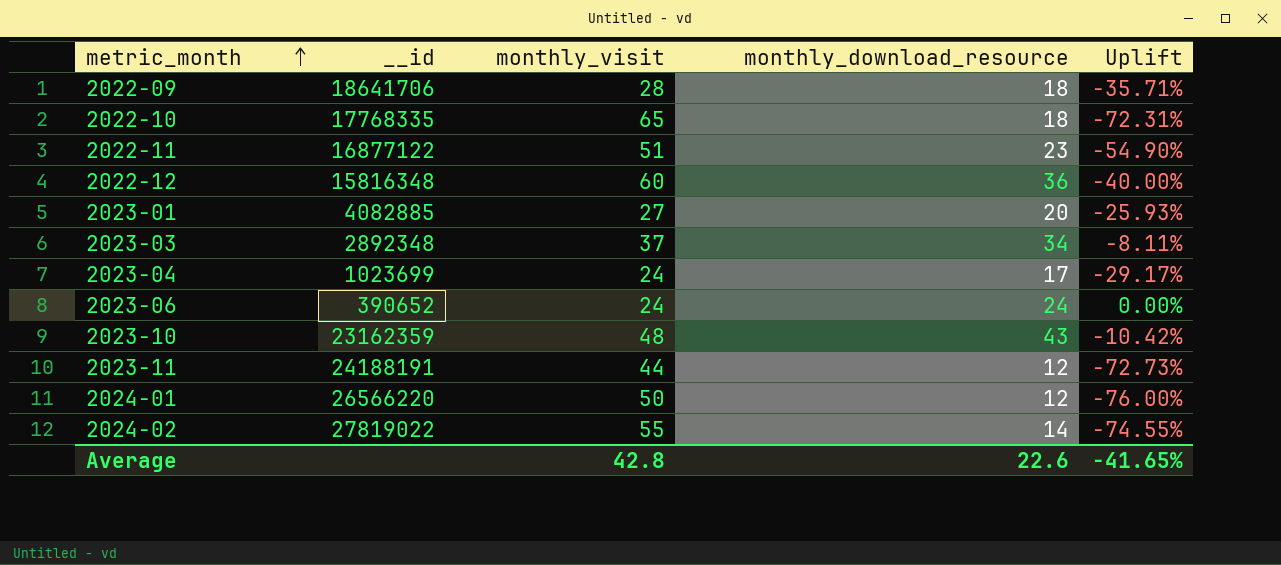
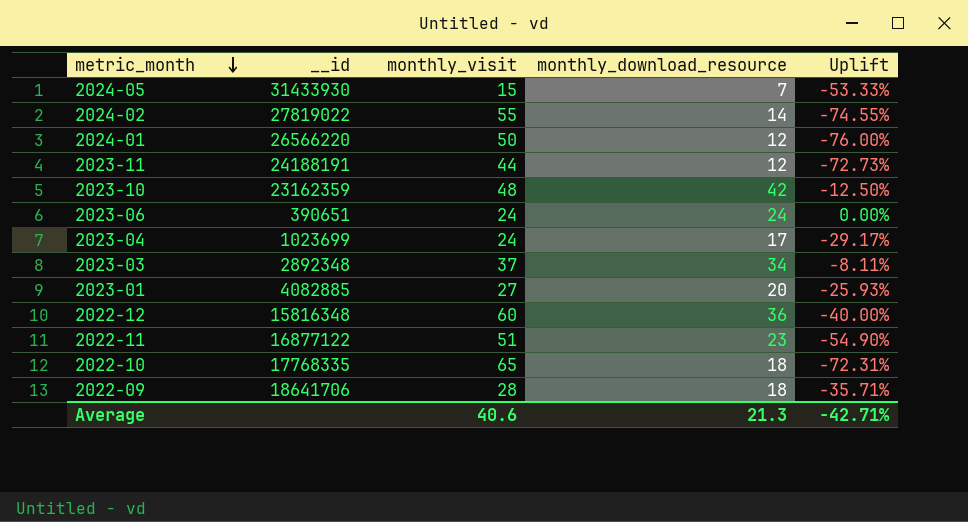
row order: metric_month ascending -> metric_month descending
row 2024-05: none -> 31433930 | 15 | 7 | -53.33%
2023-10 | monthly_download_resource: 43 -> 42
2023-10 | Uplift: -10.42% -> -12.50%
2023-06 | __id: 390652 -> 390651
Average | monthly_visit: 42.8 -> 40.6
Average | monthly_download_resource: 22.6 -> 21.3
Average | Uplift: -41.65% -> -42.71%

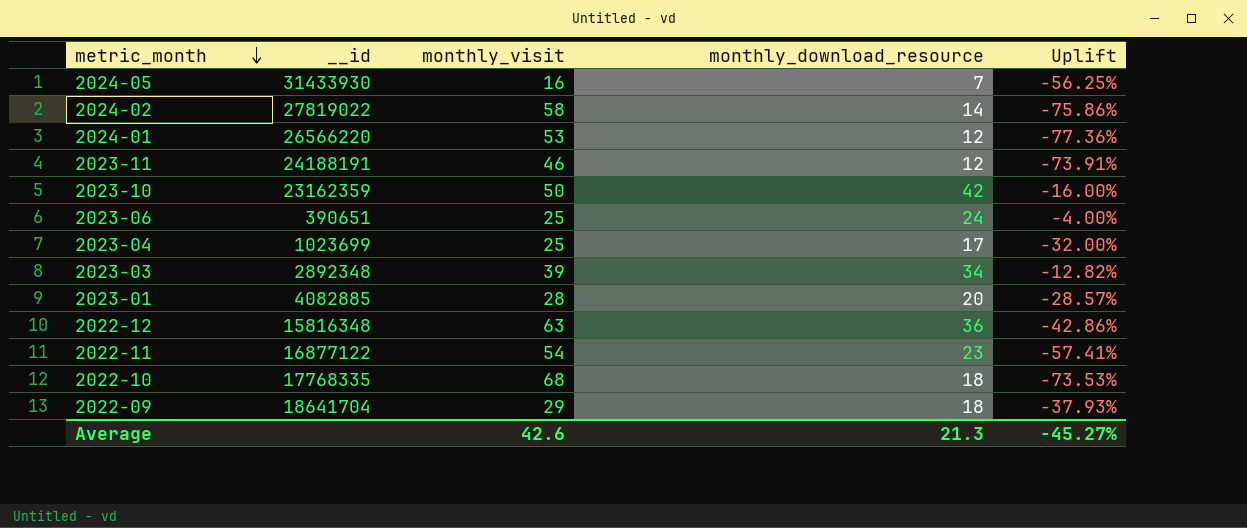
2024-05 | monthly_visit: 15 -> 16
2024-05 | Uplift: -53.33% -> -56.25%
2024-02 | monthly_visit: 55 -> 58
2024-02 | Uplift: -74.55% -> -75.86%
2024-01 | monthly_visit: 50 -> 53
2024-01 | Uplift: -76.00% -> -77.36%
2023-11 | monthly_visit: 44 -> 46
2023-11 | Uplift: -72.73% -> -73.91%
2023-10 | monthly_visit: 48 -> 50
2023-10 | Uplift: -12.50% -> -16.00%
2023-06 | monthly_visit: 24 -> 25
2023-06 | Uplift: 0.00% -> -4.00%
2023-04 | monthly_visit: 24 -> 25
2023-04 | Uplift: -29.17% -> -32.00%
2023-03 | monthly_visit: 37 -> 39
2023-03 | Uplift: -8.11% -> -12.82%
2023-01 | monthly_visit: 27 -> 28
2023-01 | Uplift: -25.93% -> -28.57%
2022-12 | monthly_visit: 60 -> 63
2022-12 | Uplift: -40.00% -> -42.86%
2022-11 | monthly_visit: 51 -> 54
2022-11 | Uplift: -54.90% -> -57.41%
2022-10 | monthly_visit: 65 -> 68
2022-10 | Uplift: -72.31% -> -73.53%
2022-09 | __id: 18641706 -> 18641704
2022-09 | monthly_visit: 28 -> 29
2022-09 | Uplift: -35.71% -> -37.93%
Average | monthly_visit: 40.6 -> 42.6
Average | Uplift: -42.71% -> -45.27%

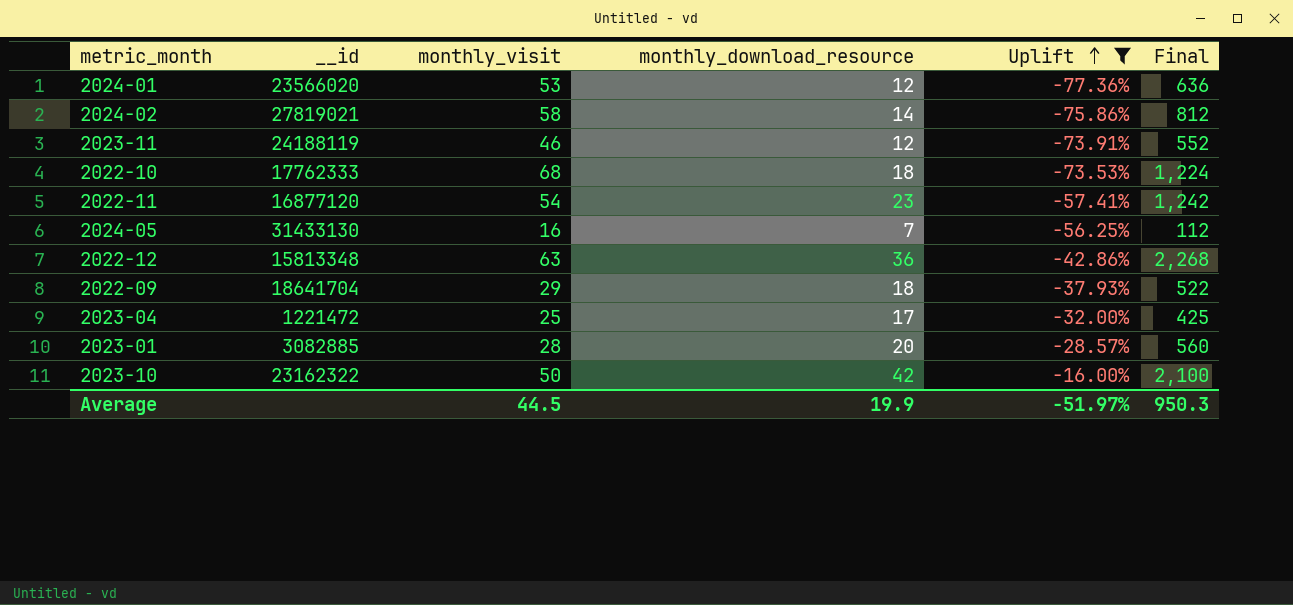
filter: none -> Uplift <= -16.00%
row order: metric_month descending -> Uplift ascending
column Final | formula: none -> [monthly_visit] * [monthly_download_resource]
2024-01 | __id: 26566220 -> 23566020
2024-02 | __id: 27819022 -> 27819021
2023-11 | __id: 24188191 -> 24188119
2022-10 | __id: 17768335 -> 17762333
2022-11 | __id: 16877122 -> 16877120
2024-05 | __id: 31433930 -> 31433130
2022-12 | __id: 15816348 -> 15813348
2023-04 | __id: 1023699 -> 1221472
2023-01 | __id: 4082885 -> 3082885
2023-10 | __id: 23162359 -> 23162322
Average | monthly_visit: 42.6 -> 44.5
Average | monthly_download_resource: 21.3 -> 19.9
Average | Uplift: -45.27% -> -51.97%

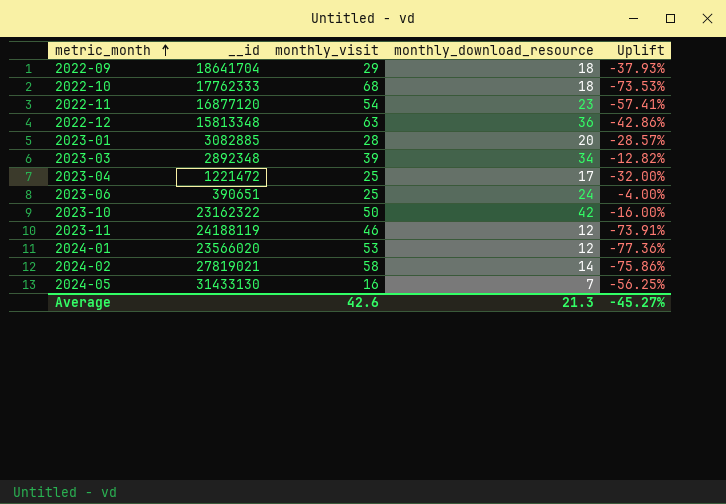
filter: Uplift <= -16.00% -> none
row order: Uplift ascending -> metric_month ascending
column Final | formula: [monthly_visit] * [monthly_download_resource] -> none
Average | monthly_visit: 44.5 -> 42.6
Average | monthly_download_resource: 19.9 -> 21.3
Average | Uplift: -51.97% -> -45.27%

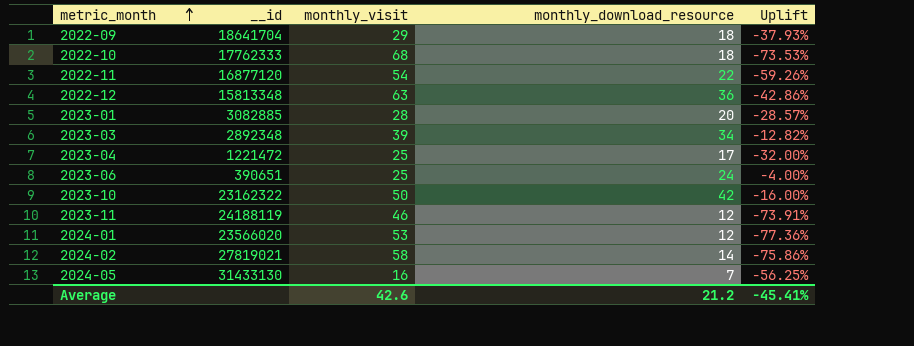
2022-11 | monthly_download_resource: 23 -> 22
2022-11 | Uplift: -57.41% -> -59.26%
Average | monthly_download_resource: 21.3 -> 21.2
Average | Uplift: -45.27% -> -45.41%

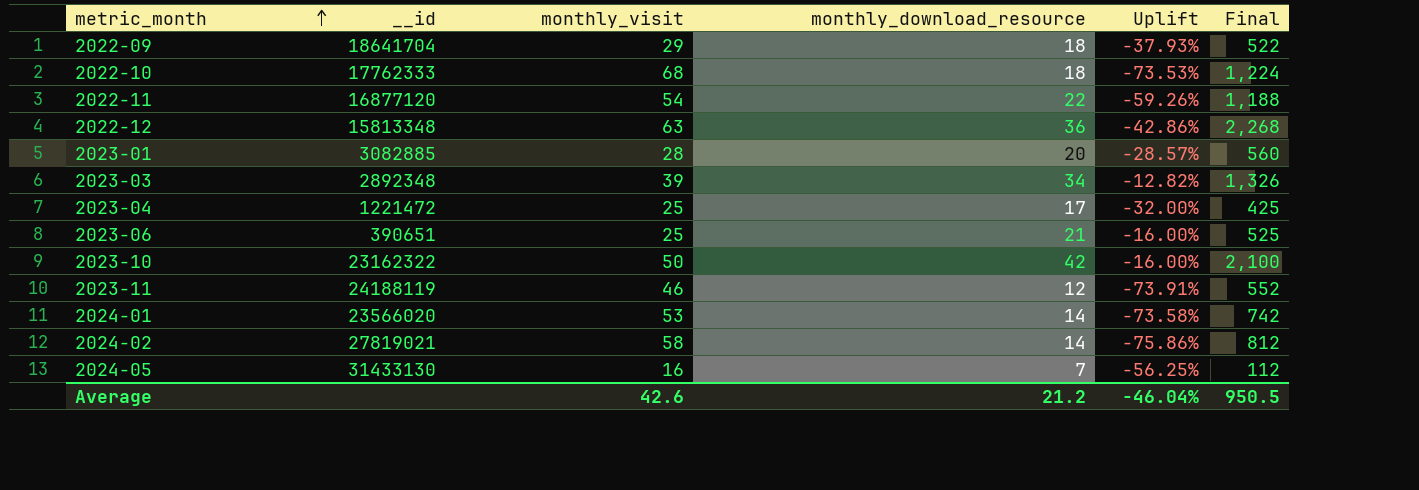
column Final | formula: none -> [monthly_visit] * [monthly_download_resource]
2023-06 | monthly_download_resource: 24 -> 21
2023-06 | Uplift: -4.00% -> -16.00%
2024-01 | monthly_download_resource: 12 -> 14
2024-01 | Uplift: -77.36% -> -73.58%
Average | Uplift: -45.41% -> -46.04%

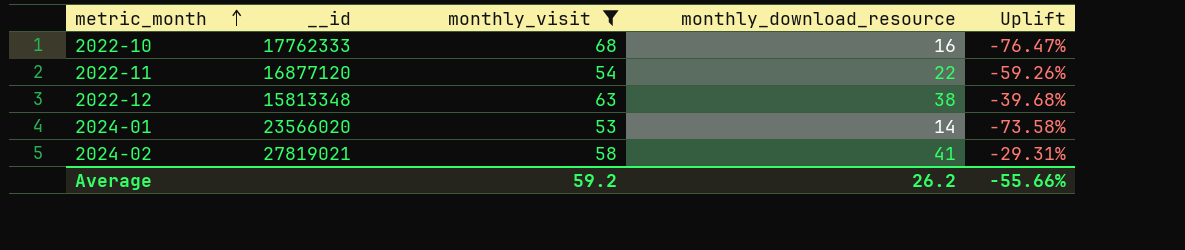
filter: none -> monthly_visit >= 53
column Final | formula: [monthly_visit] * [monthly_download_resource] -> none
2022-10 | monthly_download_resource: 18 -> 16
2022-10 | Uplift: -73.53% -> -76.47%
2022-12 | monthly_download_resource: 36 -> 38
2022-12 | Uplift: -42.86% -> -39.68%
2024-02 | monthly_download_resource: 14 -> 41
2024-02 | Uplift: -75.86% -> -29.31%
Average | monthly_visit: 42.6 -> 59.2
Average | monthly_download_resource: 21.2 -> 26.2
Average | Uplift: -46.04% -> -55.66%

